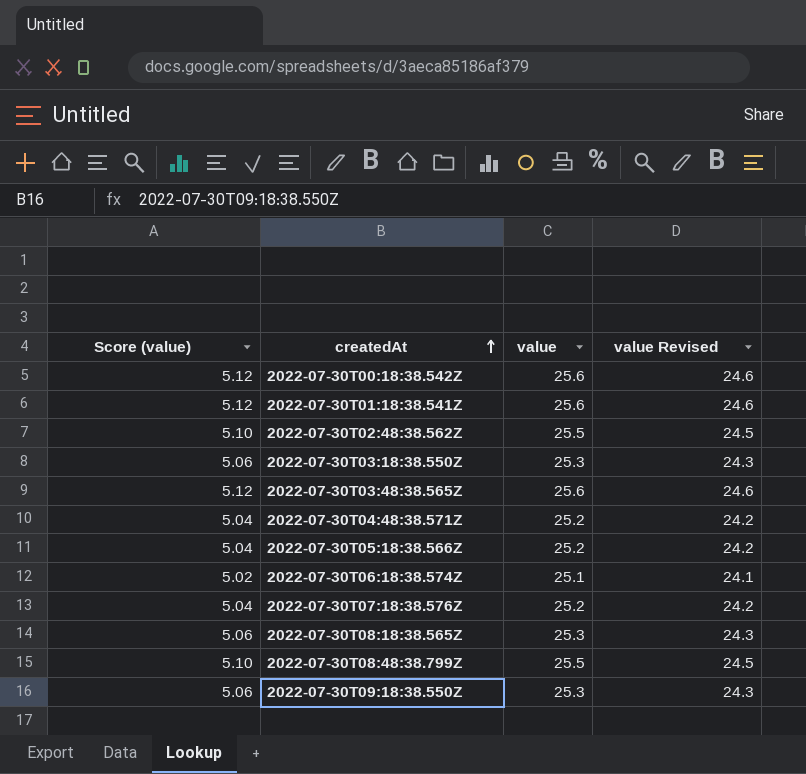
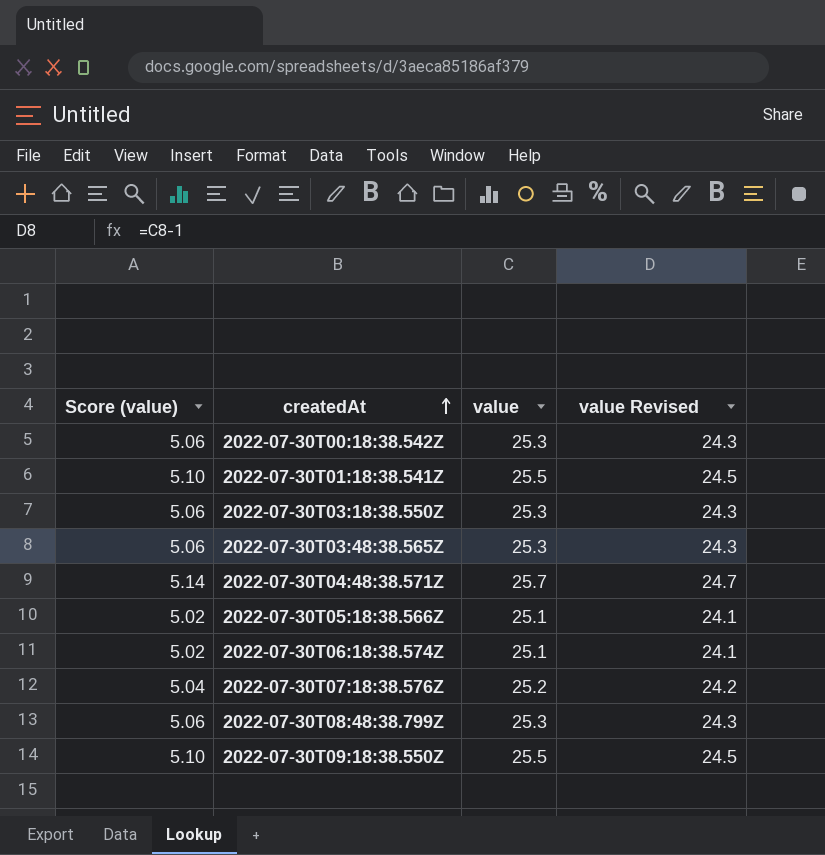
row 2022-07-30T02:48:38.562Z: 5.10 | 25.5 | 24.5 -> none
row 2022-07-30T08:18:38.565Z: 5.06 | 25.3 | 24.3 -> none
2022-07-30T00:18:38.542Z | Score (value): 5.12 -> 5.06
2022-07-30T00:18:38.542Z | value: 25.6 -> 25.3
2022-07-30T00:18:38.542Z | value Revised: 24.6 -> 24.3
2022-07-30T01:18:38.541Z | Score (value): 5.12 -> 5.10
2022-07-30T01:18:38.541Z | value: 25.6 -> 25.5
2022-07-30T01:18:38.541Z | value Revised: 24.6 -> 24.5
2022-07-30T03:48:38.565Z | Score (value): 5.12 -> 5.06
2022-07-30T03:48:38.565Z | value: 25.6 -> 25.3
2022-07-30T03:48:38.565Z | value Revised: 24.6 -> 24.3
2022-07-30T04:48:38.571Z | Score (value): 5.04 -> 5.14
2022-07-30T04:48:38.571Z | value: 25.2 -> 25.7
2022-07-30T04:48:38.571Z | value Revised: 24.2 -> 24.7
2022-07-30T05:18:38.566Z | Score (value): 5.04 -> 5.02
2022-07-30T05:18:38.566Z | value: 25.2 -> 25.1
2022-07-30T05:18:38.566Z | value Revised: 24.2 -> 24.1
2022-07-30T08:48:38.799Z | Score (value): 5.10 -> 5.06
2022-07-30T08:48:38.799Z | value: 25.5 -> 25.3
2022-07-30T08:48:38.799Z | value Revised: 24.5 -> 24.3
2022-07-30T09:18:38.550Z | Score (value): 5.06 -> 5.10
2022-07-30T09:18:38.550Z | value: 25.3 -> 25.5
2022-07-30T09:18:38.550Z | value Revised: 24.3 -> 24.5

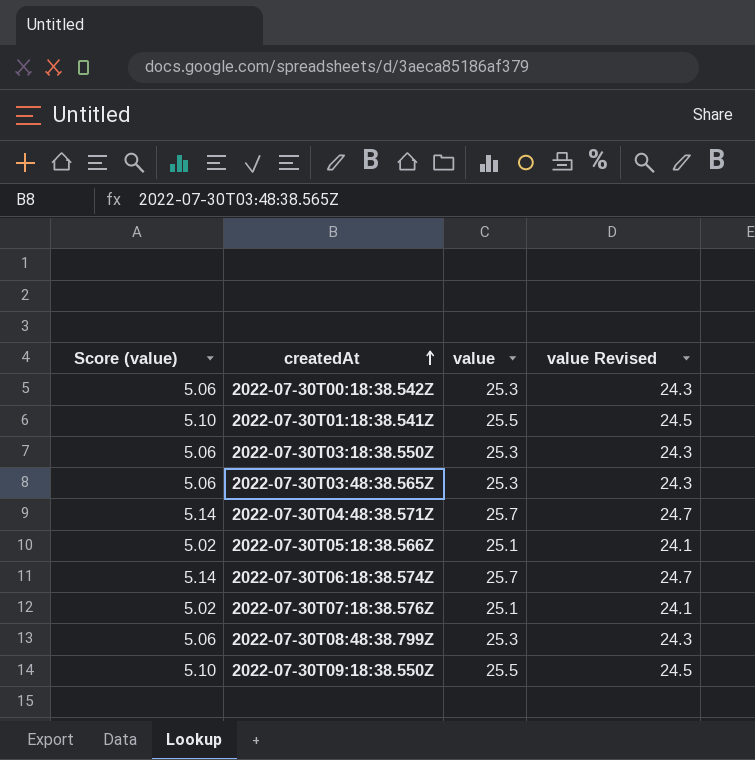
2022-07-30T06:18:38.574Z | Score (value): 5.02 -> 5.14
2022-07-30T06:18:38.574Z | value: 25.1 -> 25.7
2022-07-30T06:18:38.574Z | value Revised: 24.1 -> 24.7
2022-07-30T07:18:38.576Z | Score (value): 5.04 -> 5.02
2022-07-30T07:18:38.576Z | value: 25.2 -> 25.1
2022-07-30T07:18:38.576Z | value Revised: 24.2 -> 24.1

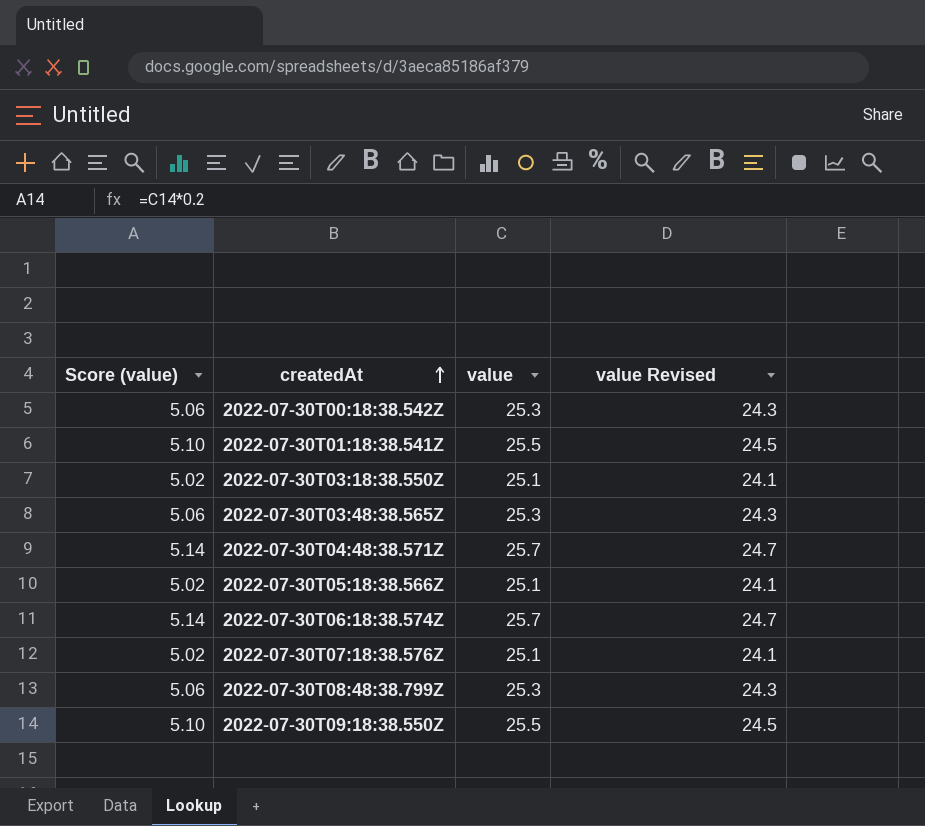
2022-07-30T03:18:38.550Z | Score (value): 5.06 -> 5.02
2022-07-30T03:18:38.550Z | value: 25.3 -> 25.1
2022-07-30T03:18:38.550Z | value Revised: 24.3 -> 24.1

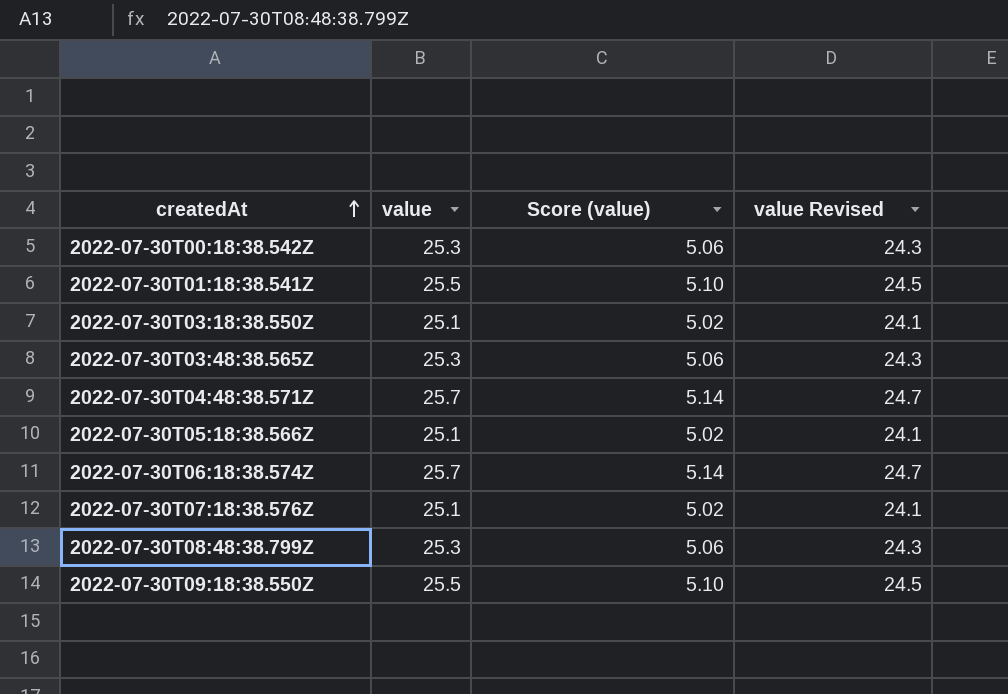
column Score (value) | position: 1 -> 3

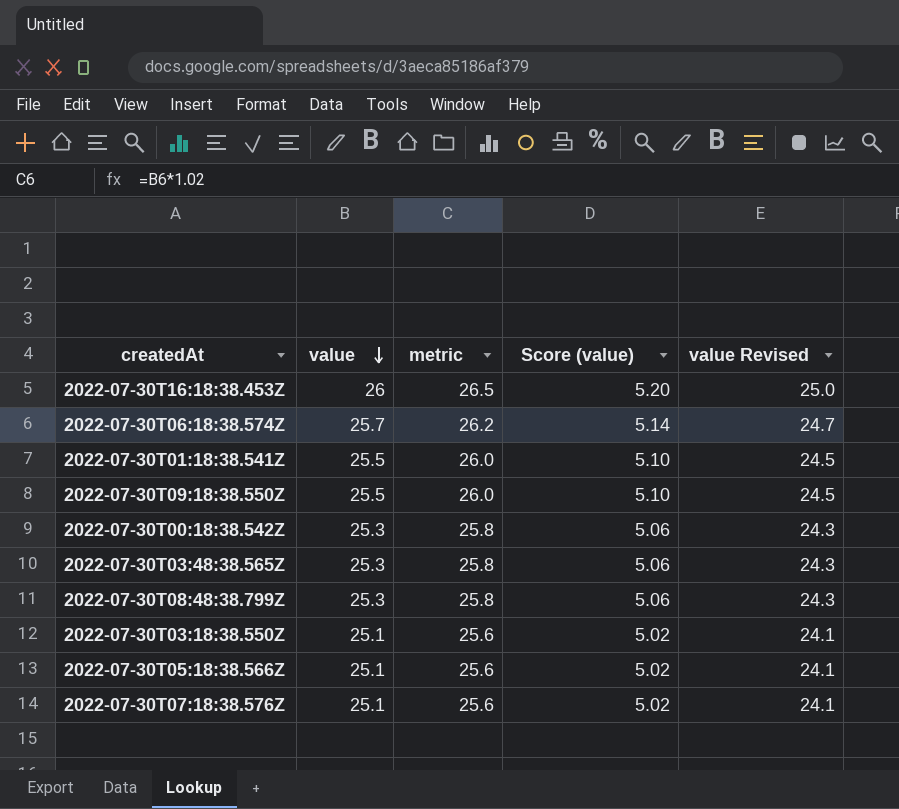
row order: createdAt ascending -> value descending
column metric | formula: none -> [value] * 1.02
row 2022-07-30T04:48:38.571Z: 25.7 | 5.14 | 24.7 -> none
row 2022-07-30T16:18:38.453Z: none -> 26 | 26.5 | 5.20 | 25.0

